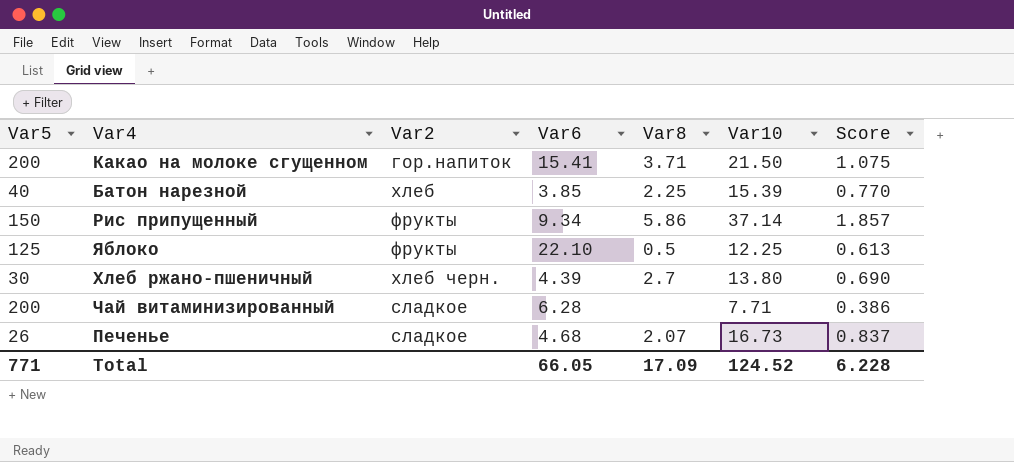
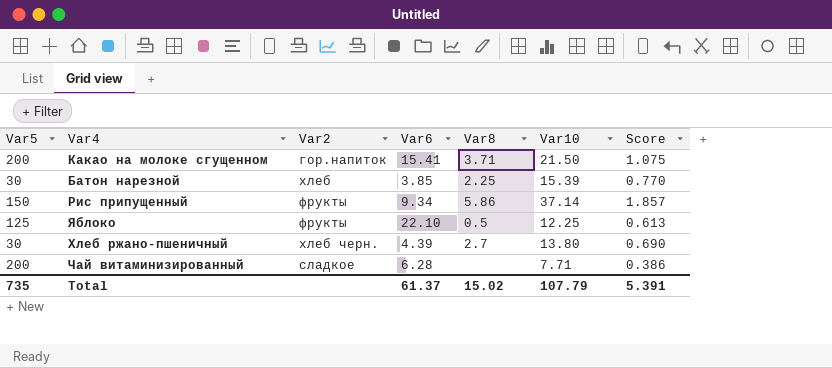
row Печенье: 26 | сладкое | 4.68 | 2.07 | 16.73 | 0.837 -> none
Батон нарезной | Var5: 40 -> 30
Total | Var5: 771 -> 735
Total | Var6: 66.05 -> 61.37
Total | Var8: 17.09 -> 15.02
Total | Var10: 124.52 -> 107.79
Total | Score: 6.228 -> 5.391

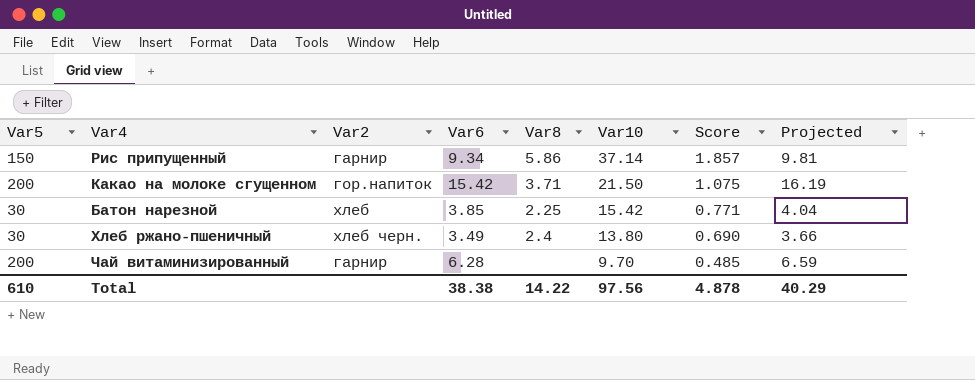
row order: none -> Var10 descending
column Projected | formula: none -> [Var6] * 1.05
row Яблоко: 125 | фрукты | 22.10 | 0.5 | 12.25 | 0.613 -> none
Рис припущенный | Var2: фрукты -> гарнир
Какао на молоке сгущенном | Var6: 15.41 -> 15.42
Батон нарезной | Var10: 15.39 -> 15.42
Батон нарезной | Score: 0.770 -> 0.771
Хлеб ржано-пшеничный | Var6: 4.39 -> 3.49
Хлеб ржано-пшеничный | Var8: 2.7 -> 2.4
Чай витаминизированный | Var2: сладкое -> гарнир
Чай витаминизированный | Var10: 7.71 -> 9.70
Чай витаминизированный | Score: 0.386 -> 0.485
Total | Var5: 735 -> 610
Total | Var6: 61.37 -> 38.38
Total | Var8: 15.02 -> 14.22
Total | Var10: 107.79 -> 97.56
Total | Score: 5.391 -> 4.878

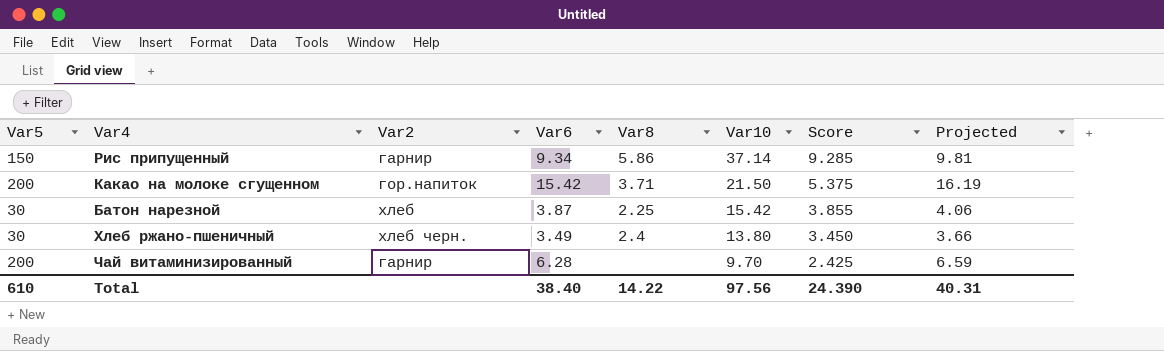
column Score | formula: [Var10] * 0.05 -> [Var10] * 0.25
Батон нарезной | Var6: 3.85 -> 3.87
Батон нарезной | Projected: 4.04 -> 4.06
Total | Var6: 38.38 -> 38.40
Total | Score: 4.878 -> 24.390
Total | Projected: 40.29 -> 40.31

